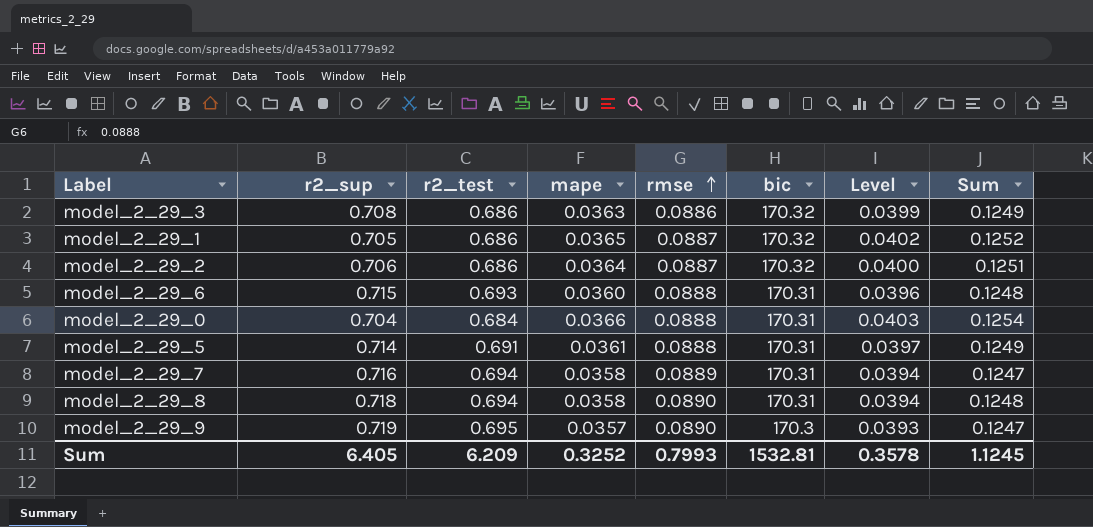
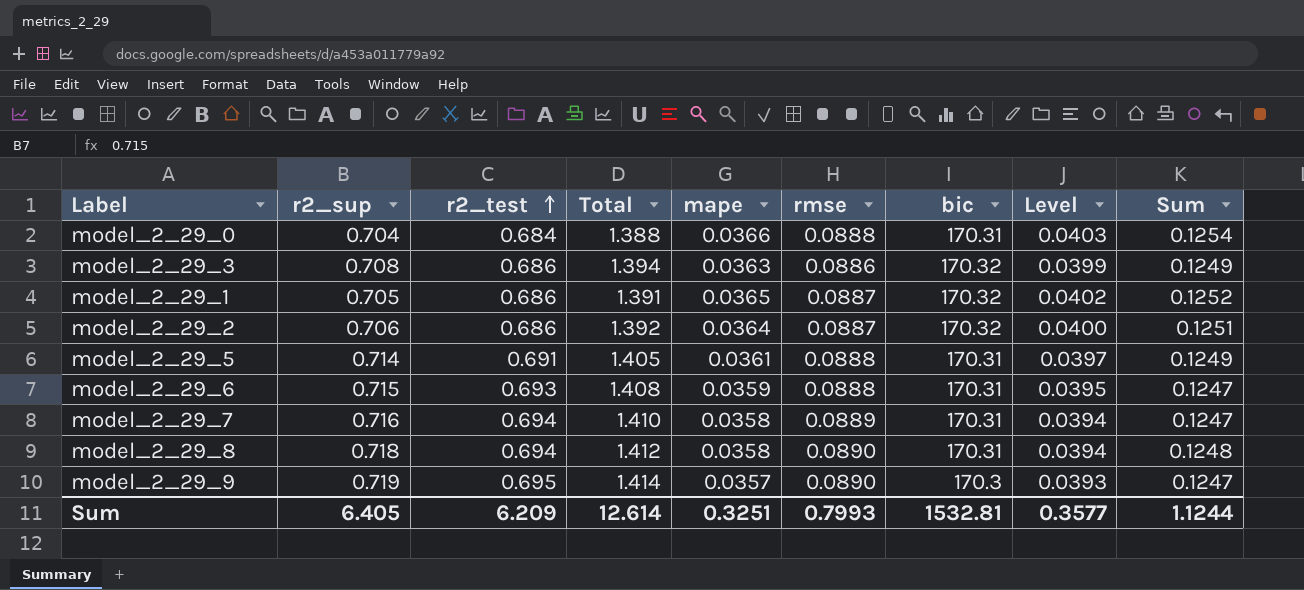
row order: rmse ascending -> r2_test ascending
column Total | formula: none -> [r2_sup] + [r2_test]
model_2_29_6 | mape: 0.0360 -> 0.0359
model_2_29_6 | Level: 0.0396 -> 0.0395
model_2_29_6 | Sum: 0.1248 -> 0.1247
Sum | mape: 0.3252 -> 0.3251
Sum | Level: 0.3578 -> 0.3577
Sum | Sum: 1.1245 -> 1.1244

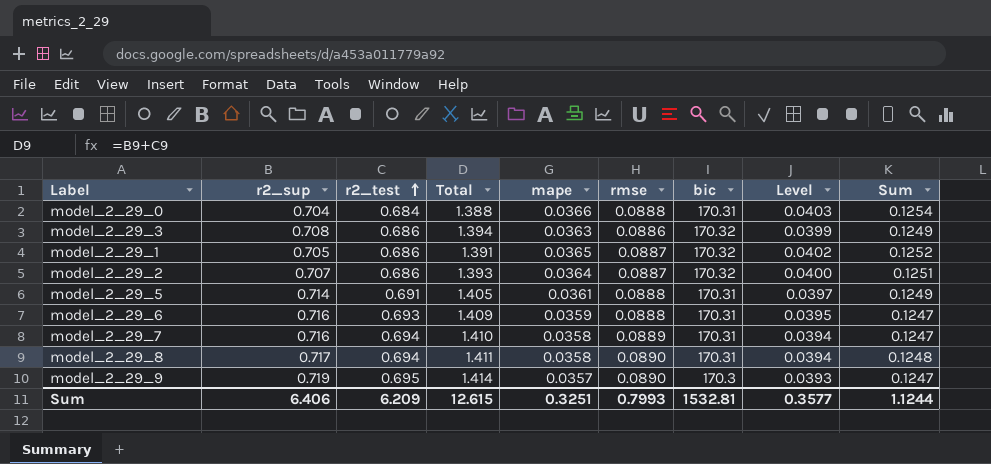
model_2_29_2 | r2_sup: 0.706 -> 0.707
model_2_29_2 | Total: 1.392 -> 1.393
model_2_29_6 | r2_sup: 0.715 -> 0.716
model_2_29_6 | Total: 1.408 -> 1.409
model_2_29_8 | r2_sup: 0.718 -> 0.717
model_2_29_8 | Total: 1.412 -> 1.411
Sum | r2_sup: 6.405 -> 6.406
Sum | Total: 12.614 -> 12.615

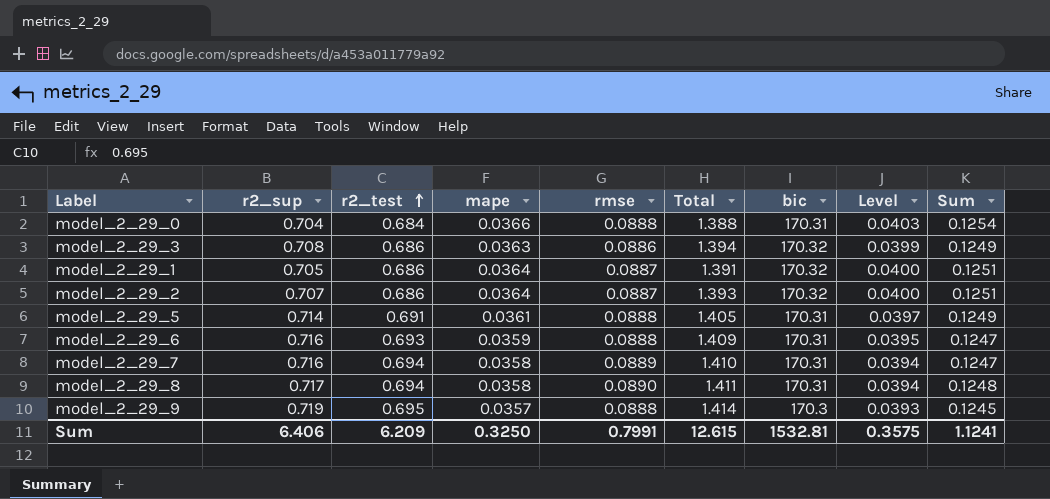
column Total | position: 4 -> 6
model_2_29_1 | mape: 0.0365 -> 0.0364
model_2_29_1 | Level: 0.0402 -> 0.0400
model_2_29_1 | Sum: 0.1252 -> 0.1251
model_2_29_9 | rmse: 0.0890 -> 0.0888
model_2_29_9 | Sum: 0.1247 -> 0.1245
Sum | mape: 0.3251 -> 0.3250
Sum | rmse: 0.7993 -> 0.7991
Sum | Level: 0.3577 -> 0.3575
Sum | Sum: 1.1244 -> 1.1241

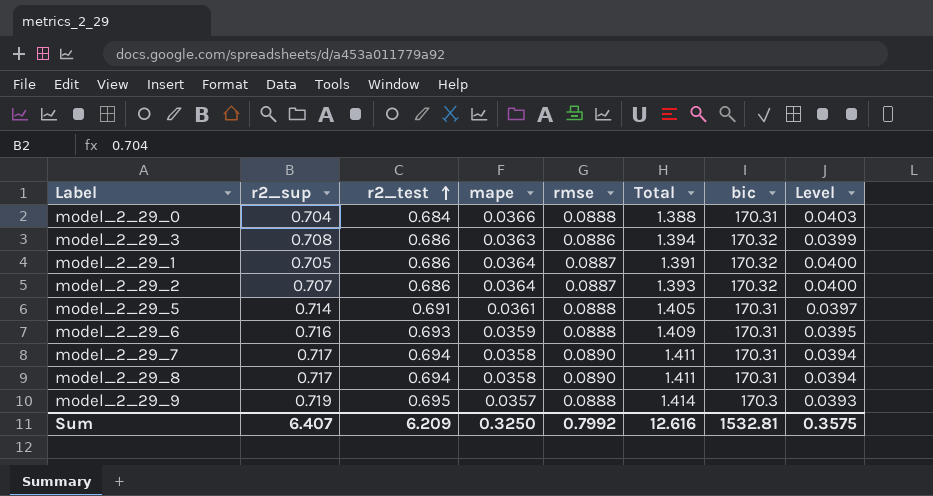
column Sum | formula: [mape] + [rmse] -> none
model_2_29_7 | r2_sup: 0.716 -> 0.717
model_2_29_7 | rmse: 0.0889 -> 0.0890
model_2_29_7 | Total: 1.410 -> 1.411
Sum | r2_sup: 6.406 -> 6.407
Sum | rmse: 0.7991 -> 0.7992
Sum | Total: 12.615 -> 12.616

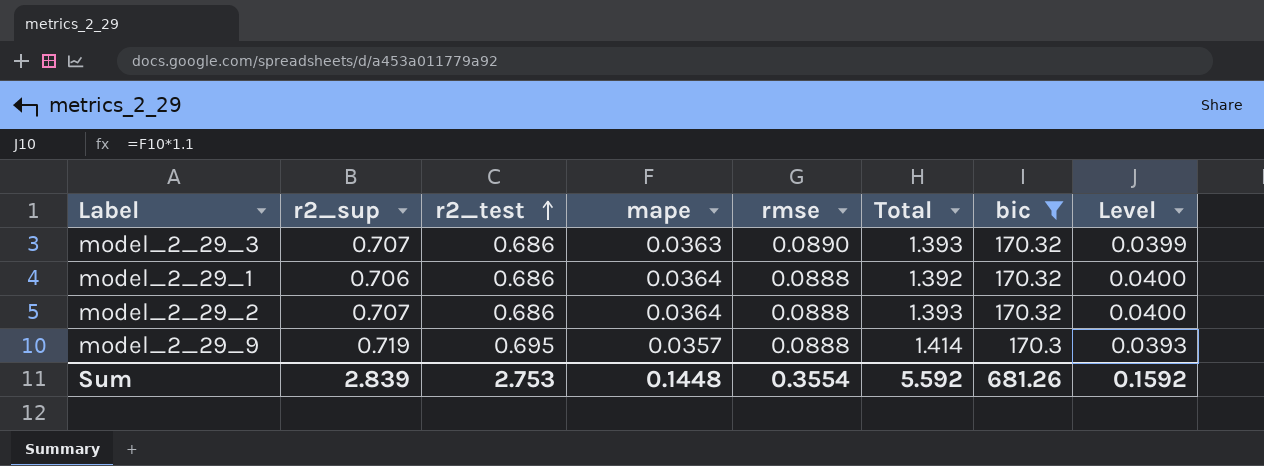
filter: none -> bic != 170.31
model_2_29_3 | r2_sup: 0.708 -> 0.707
model_2_29_3 | rmse: 0.0886 -> 0.0890
model_2_29_3 | Total: 1.394 -> 1.393
model_2_29_1 | r2_sup: 0.705 -> 0.706
model_2_29_1 | rmse: 0.0887 -> 0.0888
model_2_29_1 | Total: 1.391 -> 1.392
model_2_29_2 | rmse: 0.0887 -> 0.0888
Sum | r2_sup: 6.407 -> 2.839
Sum | r2_test: 6.209 -> 2.753
Sum | mape: 0.3250 -> 0.1448
Sum | rmse: 0.7992 -> 0.3554
Sum | Total: 12.616 -> 5.592
Sum | bic: 1532.81 -> 681.26
Sum | Level: 0.3575 -> 0.1592

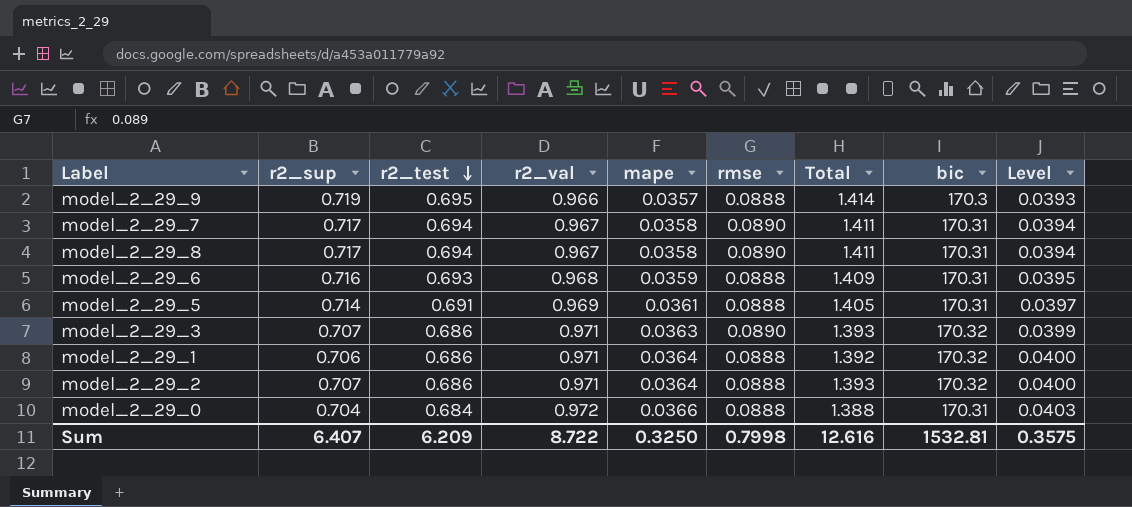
filter: bic != 170.31 -> none
row order: r2_test ascending -> r2_test descending
column r2_val | position: none -> 4
Sum | r2_sup: 2.839 -> 6.407
Sum | r2_test: 2.753 -> 6.209
Sum | mape: 0.1448 -> 0.3250
Sum | rmse: 0.3554 -> 0.7998
Sum | Total: 5.592 -> 12.616
Sum | bic: 681.26 -> 1532.81
Sum | Level: 0.1592 -> 0.3575

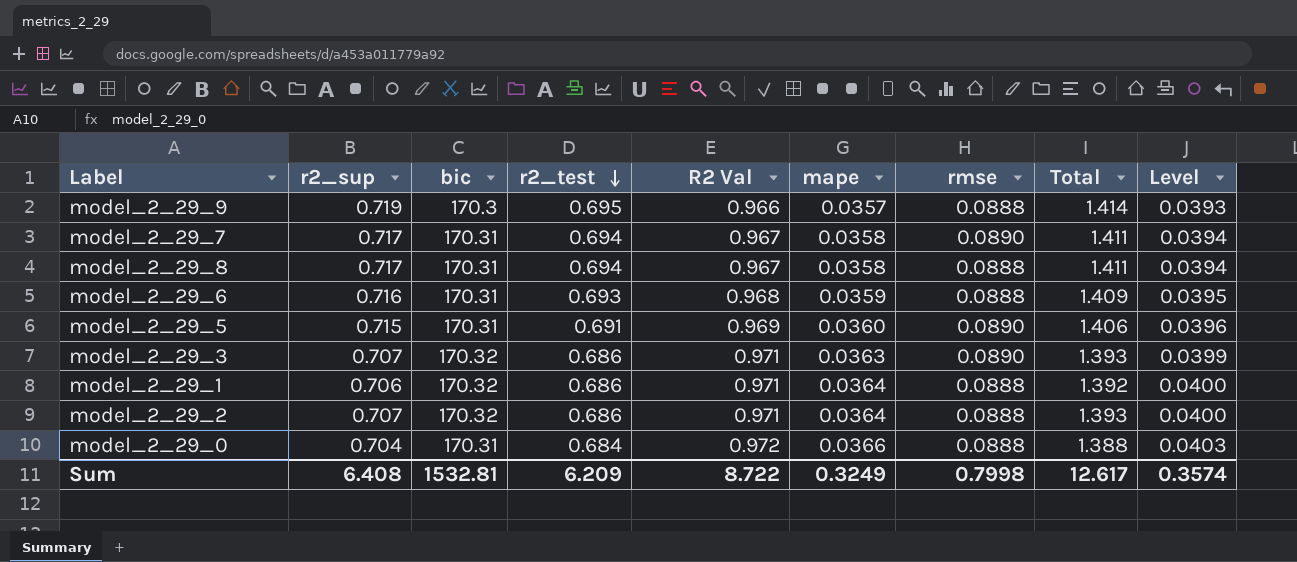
column bic | position: 8 -> 3
column name: r2_val -> R2 Val
model_2_29_8 | rmse: 0.0890 -> 0.0888
model_2_29_5 | r2_sup: 0.714 -> 0.715
model_2_29_5 | mape: 0.0361 -> 0.0360
model_2_29_5 | rmse: 0.0888 -> 0.0890
model_2_29_5 | Total: 1.405 -> 1.406
model_2_29_5 | Level: 0.0397 -> 0.0396
Sum | r2_sup: 6.407 -> 6.408
Sum | mape: 0.3250 -> 0.3249
Sum | Total: 12.616 -> 12.617
Sum | Level: 0.3575 -> 0.3574

